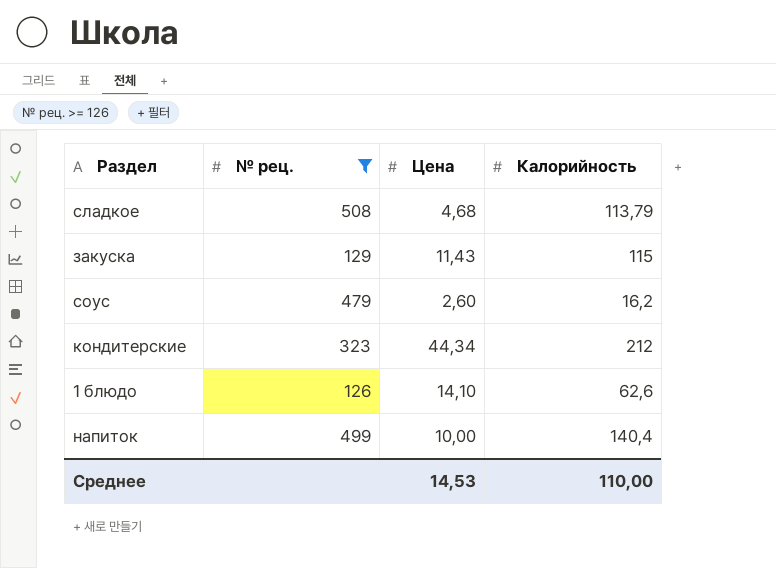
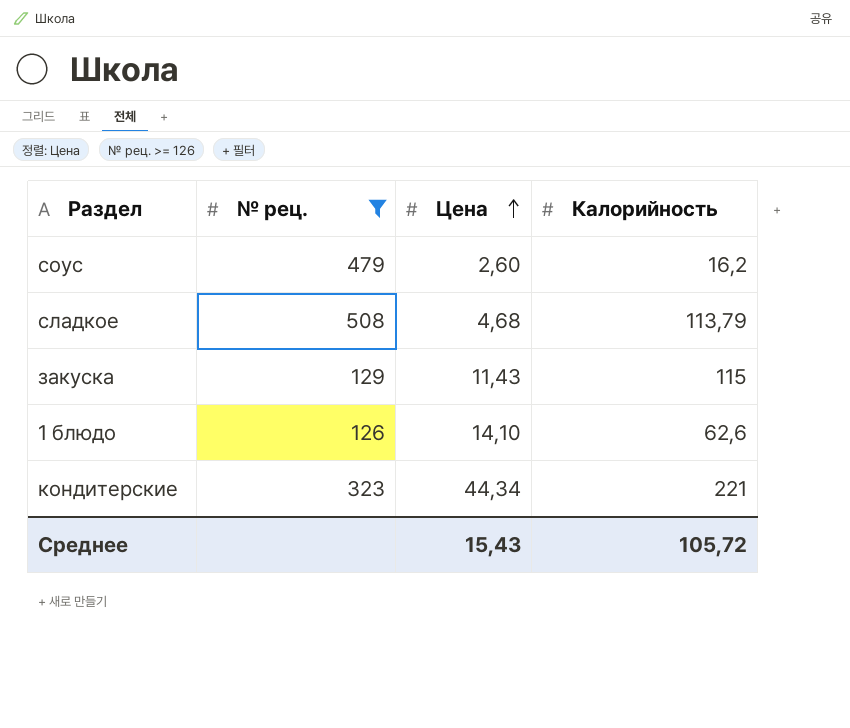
row order: none -> Цена ascending
row напиток: 499 | 10,00 | 140,4 -> none
кондитерские | Калорийность: 212 -> 221
Среднее | Цена: 14,53 -> 15,43
Среднее | Калорийность: 110,00 -> 105,72

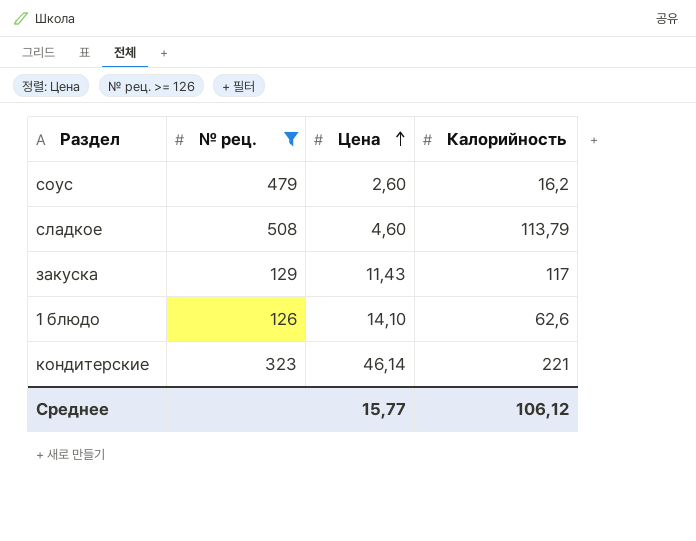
сладкое | Цена: 4,68 -> 4,60
закуска | Калорийность: 115 -> 117
кондитерские | Цена: 44,34 -> 46,14
Среднее | Цена: 15,43 -> 15,77
Среднее | Калорийность: 105,72 -> 106,12

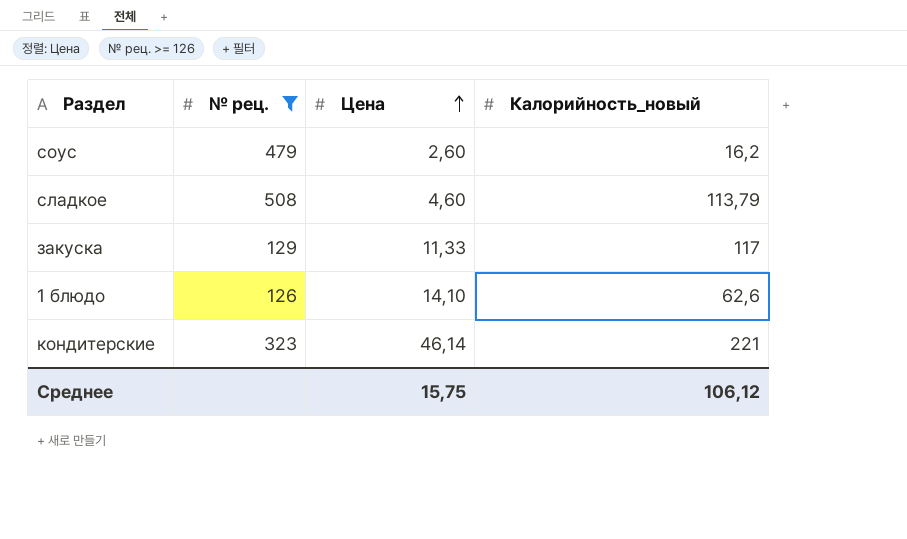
column name: Калорийность -> Калорийность_новый
закуска | Цена: 11,43 -> 11,33
Среднее | Цена: 15,77 -> 15,75

